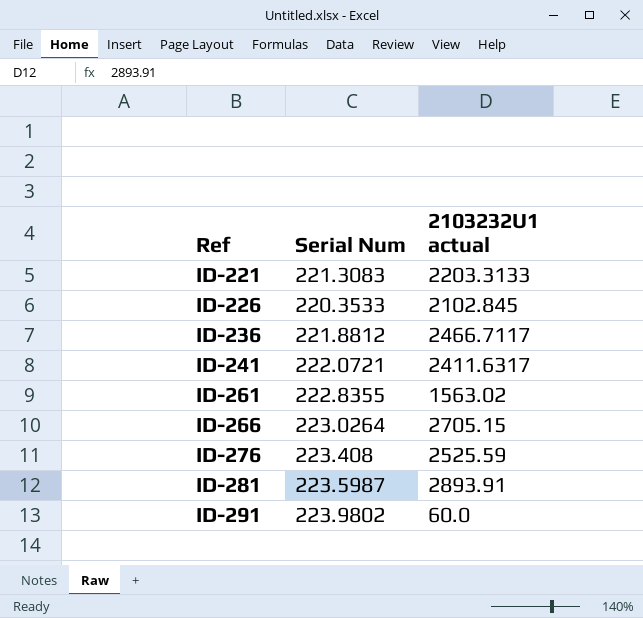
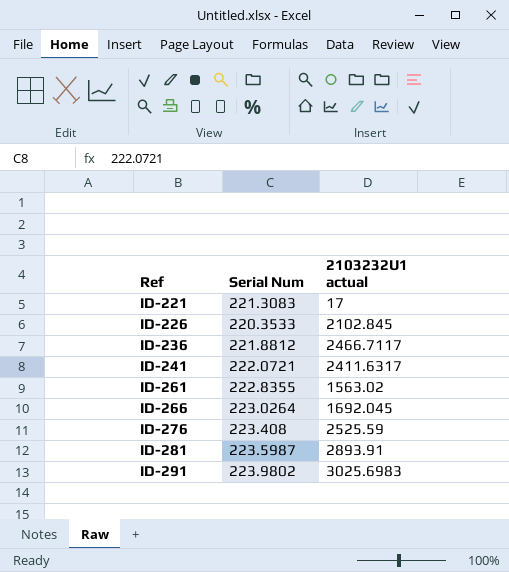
ID-221 | 2103232U1 actual: 2203.3133 -> 17
ID-266 | 2103232U1 actual: 2705.15 -> 1692.045
ID-291 | 2103232U1 actual: 60.0 -> 3025.6983

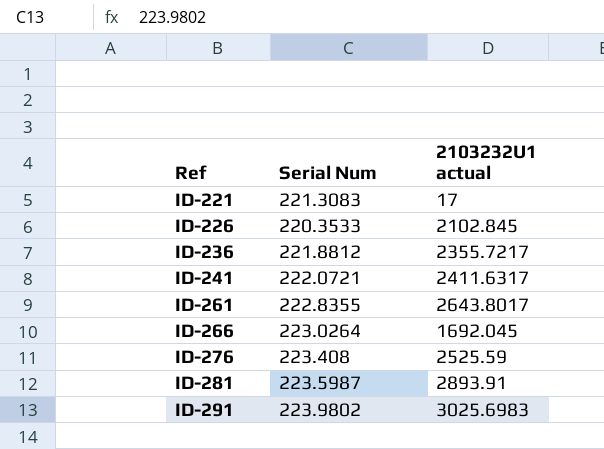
ID-236 | 2103232U1 actual: 2466.7117 -> 2355.7217
ID-261 | 2103232U1 actual: 1563.02 -> 2643.8017

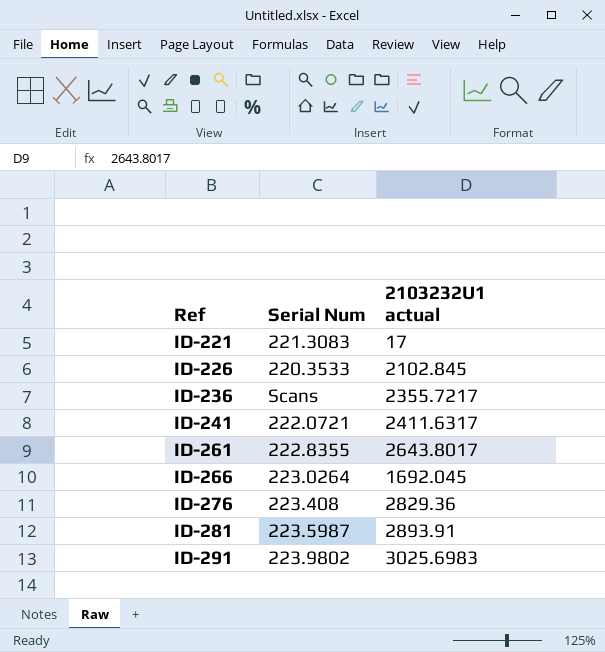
ID-236 | Serial Num: 221.8812 -> Scans
ID-276 | 2103232U1 actual: 2525.59 -> 2829.36

